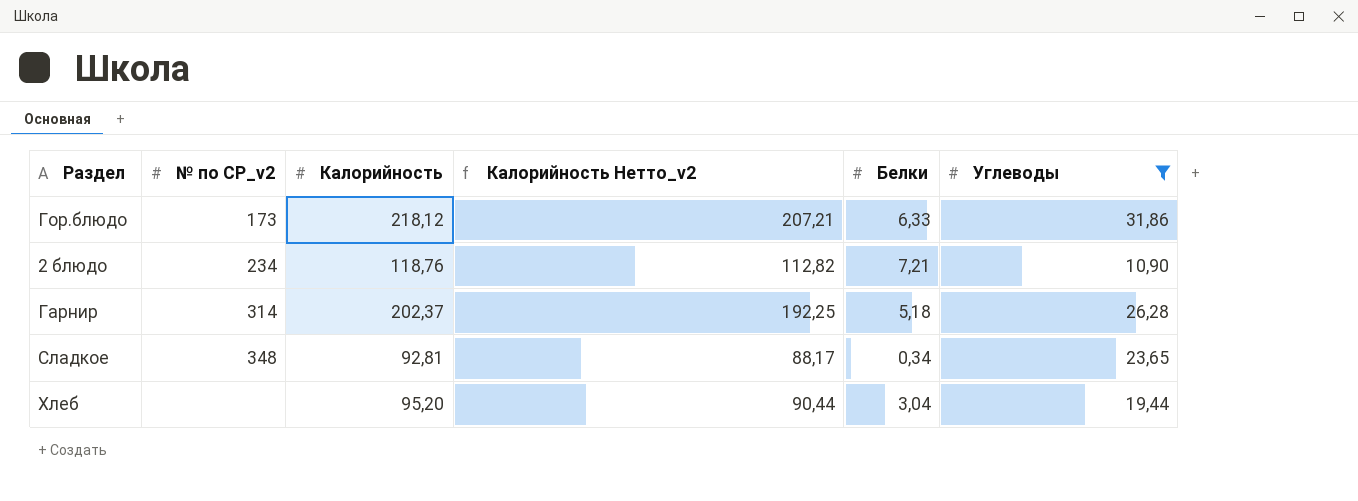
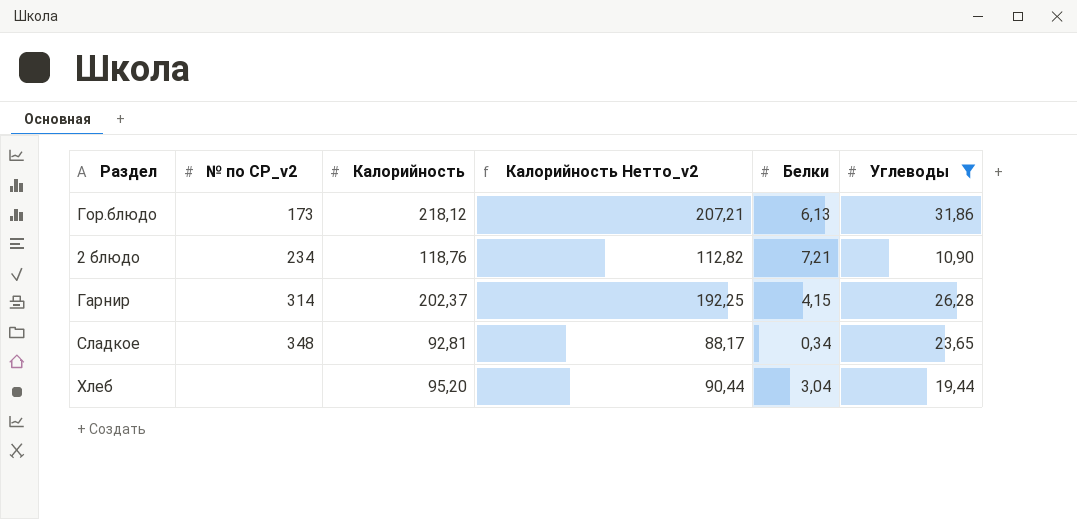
Гор.блюдо | Белки: 6,33 -> 6,13
Гарнир | Белки: 5,18 -> 4,15

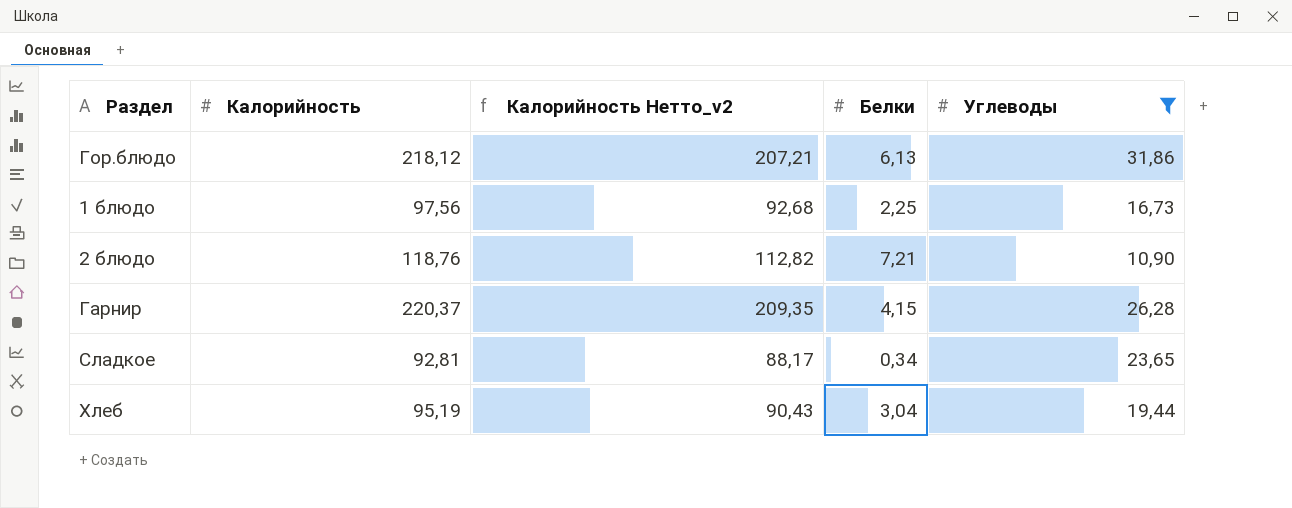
column № по СР_v2 | position: 2 -> none
row 1 блюдо: none -> 97,56 | 92,68 | 2,25 | 16,73
Гарнир | Калорийность: 202,37 -> 220,37
Гарнир | Калорийность Нетто_v2: 192,25 -> 209,35
Хлеб | Калорийность: 95,20 -> 95,19
Хлеб | Калорийность Нетто_v2: 90,44 -> 90,43

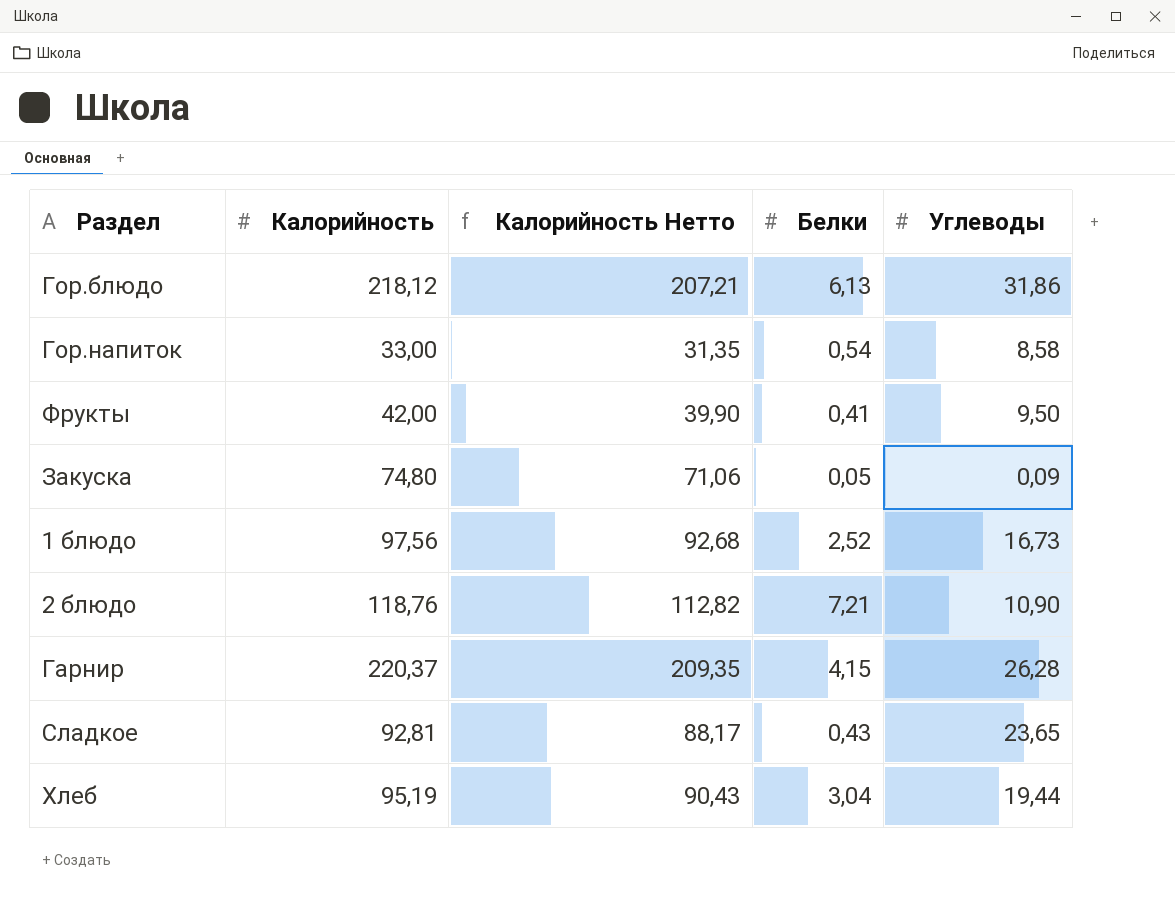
filter: Углеводы >= 10,90 -> none
column name: Калорийность Нетто_v2 -> Калорийность Нетто
1 блюдо | Белки: 2,25 -> 2,52
Сладкое | Белки: 0,34 -> 0,43

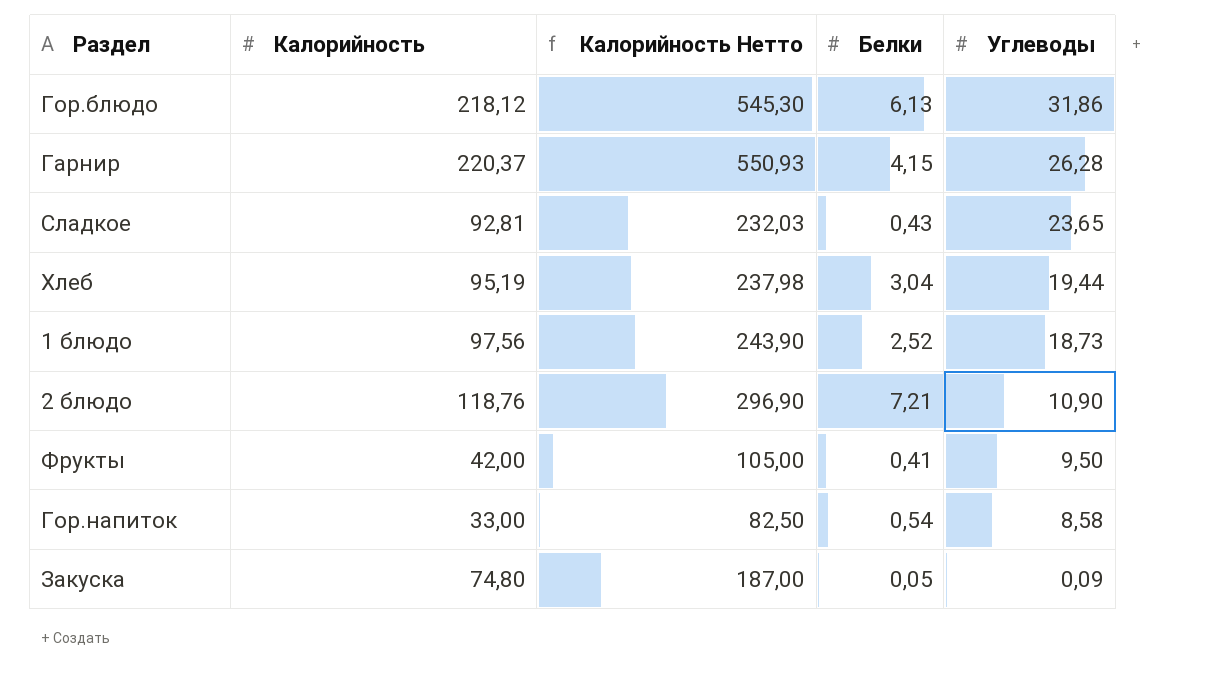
row order: none -> Углеводы descending
column Калорийность Нетто | formula: [Калорийность] * 0,95 -> [Калорийность] * 2,5
1 блюдо | Углеводы: 16,73 -> 18,73

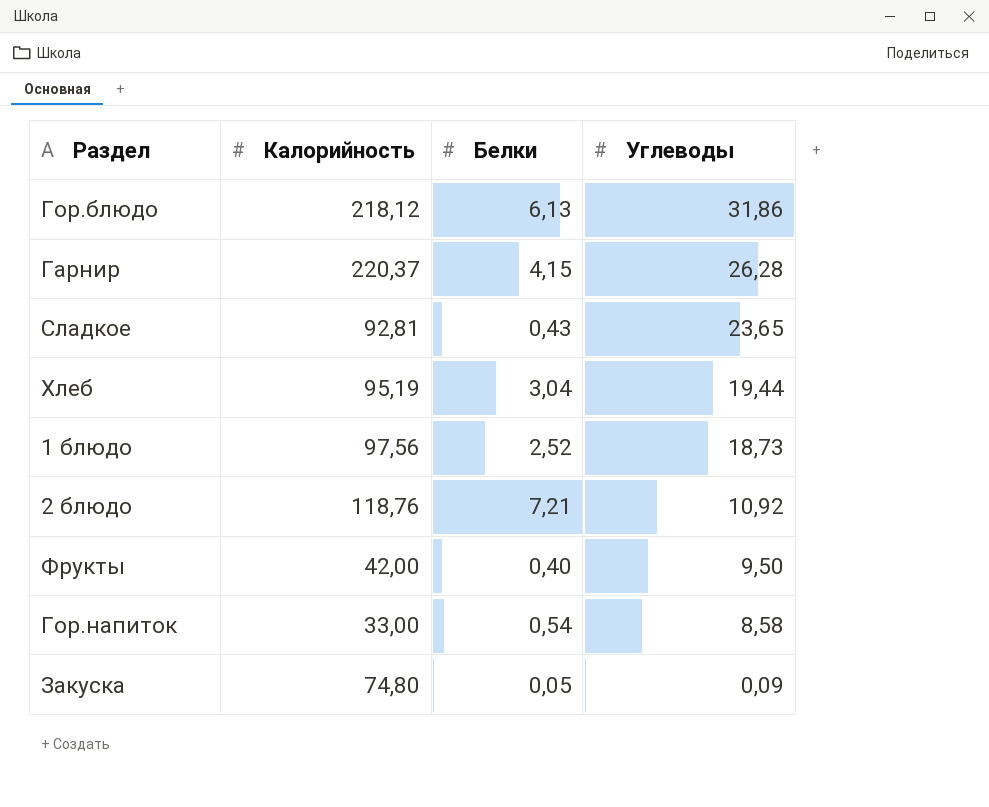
column Калорийность Нетто | formula: [Калорийность] * 2,5 -> none
2 блюдо | Углеводы: 10,90 -> 10,92
Фрукты | Белки: 0,41 -> 0,40

